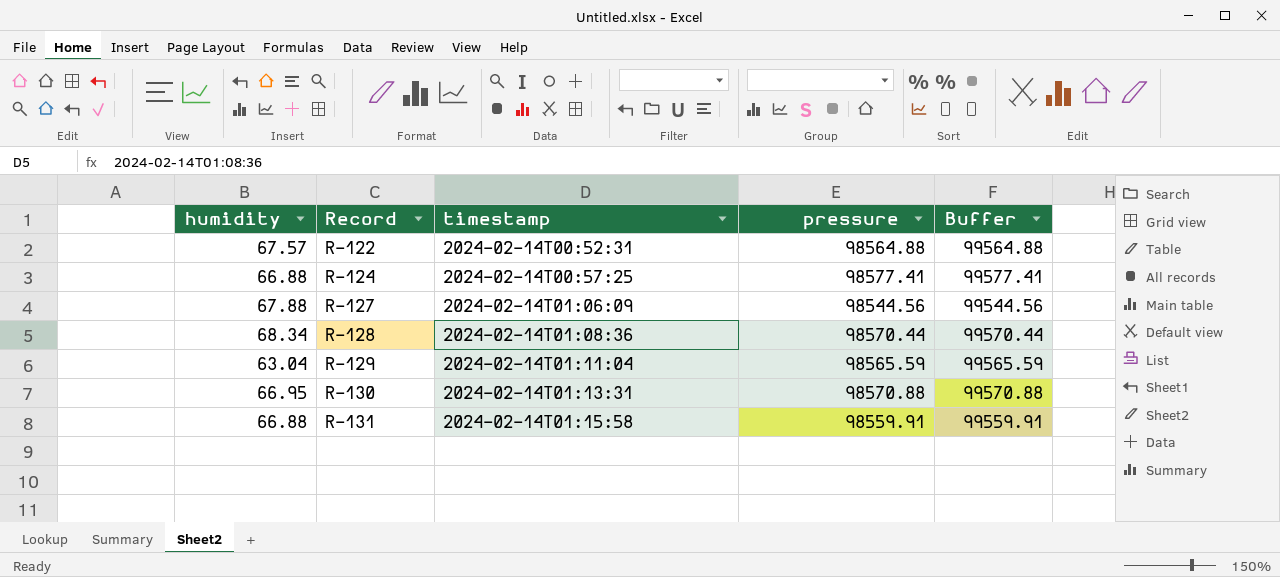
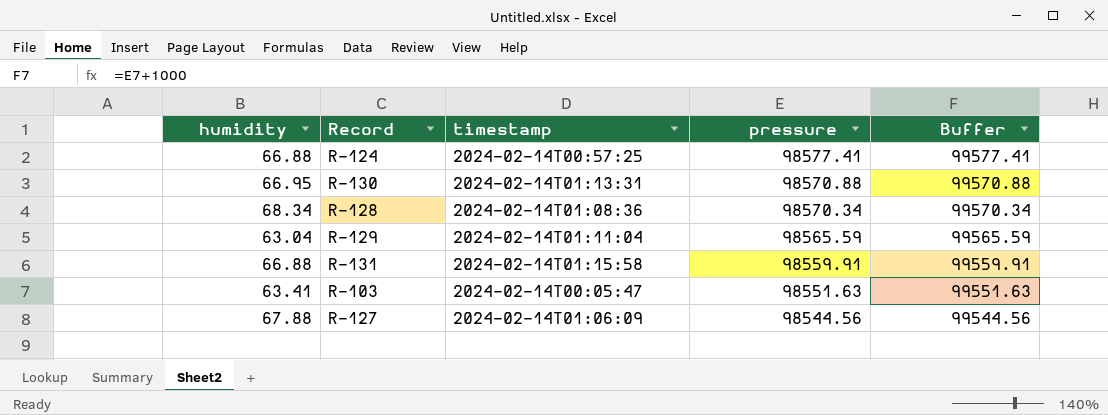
row order: Record ascending -> pressure descending
row R-122: 67.57 | 2024-02-14T00:52:31 | 98564.88 | 99564.88 -> none
R-128 | pressure: 98570.44 -> 98570.34
R-128 | Buffer: 99570.44 -> 99570.34
row R-103: none -> 63.41 | 2024-02-14T00:05:47 | 98551.63 | 99551.63

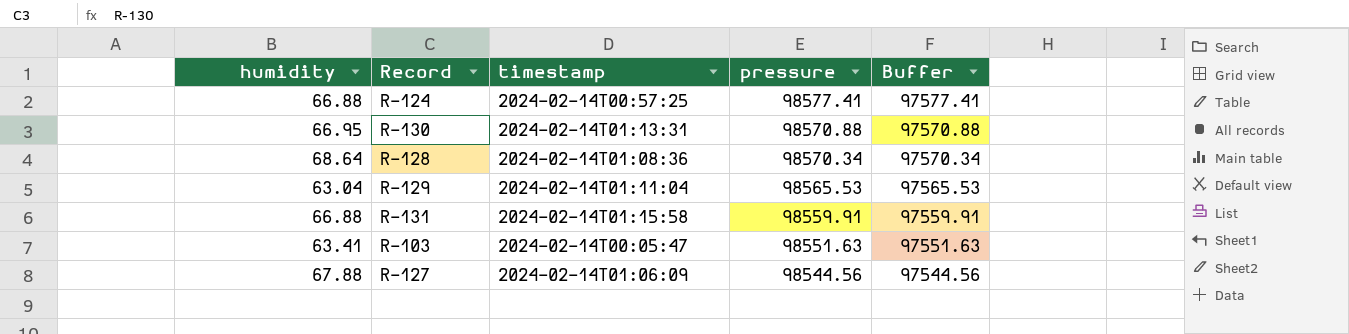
column Buffer | formula: [pressure] + 1000 -> [pressure] - 1000
R-128 | humidity: 68.34 -> 68.64
R-129 | pressure: 98565.59 -> 98565.53

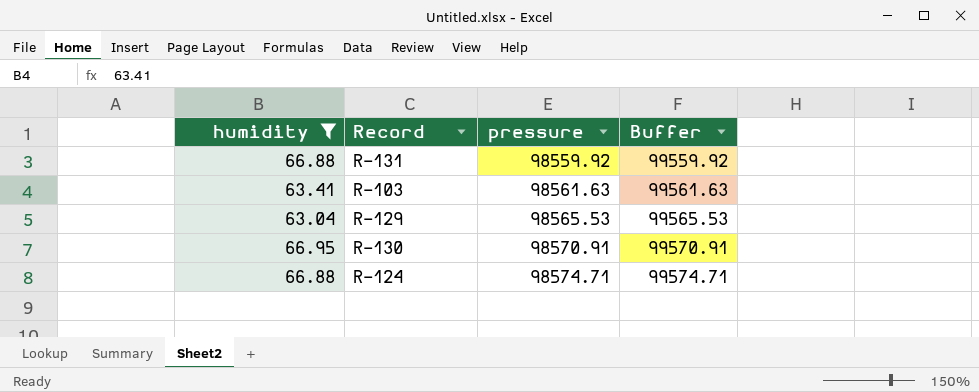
filter: none -> humidity <= 66.95
row order: pressure descending -> pressure ascending
column timestamp | position: 3 -> none
column Buffer | formula: [pressure] - 1000 -> [pressure] + 1000
R-131 | pressure: 98559.91 -> 98559.92
R-103 | pressure: 98551.63 -> 98561.63
R-130 | pressure: 98570.88 -> 98570.91
R-124 | pressure: 98577.41 -> 98574.71

